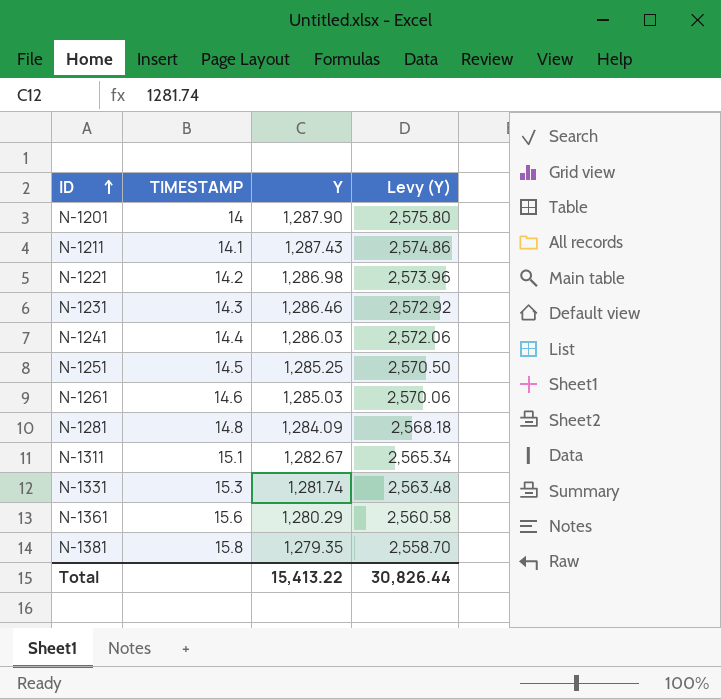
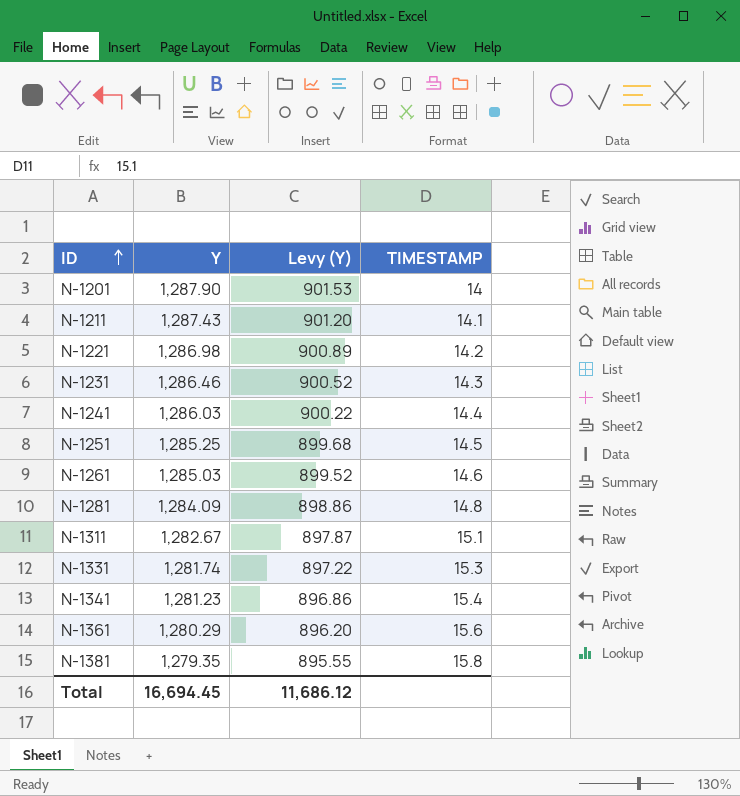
column Levy (Y) | formula: [Y] * 2 -> [Y] * 0.7
column TIMESTAMP | position: 2 -> 4
row N-1341: none -> 1,281.23 | 896.86 | 15.4
Total | Y: 15,413.22 -> 16,694.45
Total | Levy (Y): 30,826.44 -> 11,686.12

